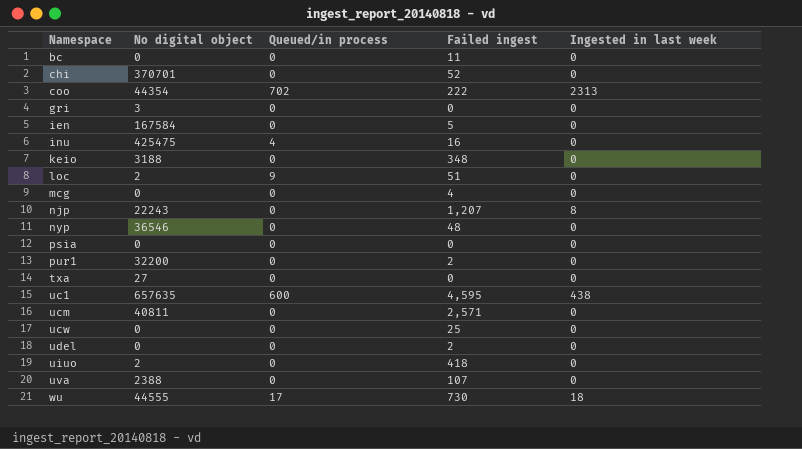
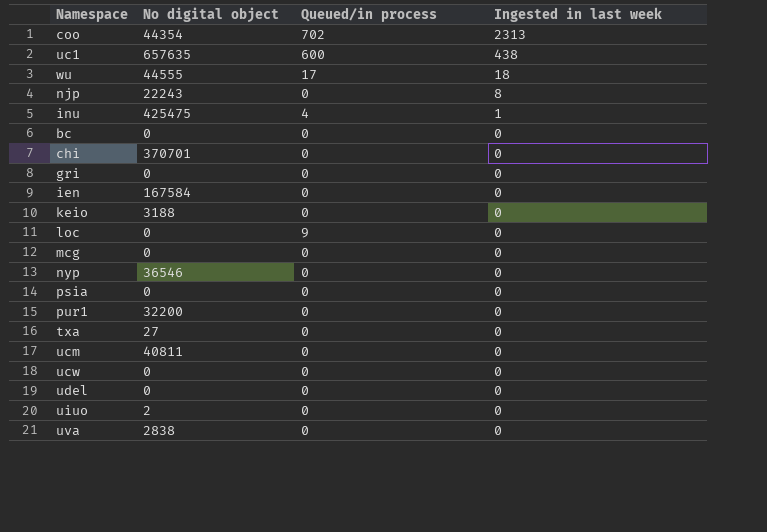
row order: Namespace ascending -> Ingested in last week descending
column Failed ingest | position: 4 -> none
inu | Ingested in last week: 0 -> 1
gri | No digital object: 3 -> 0
loc | No digital object: 2 -> 0
uva | No digital object: 2388 -> 2838

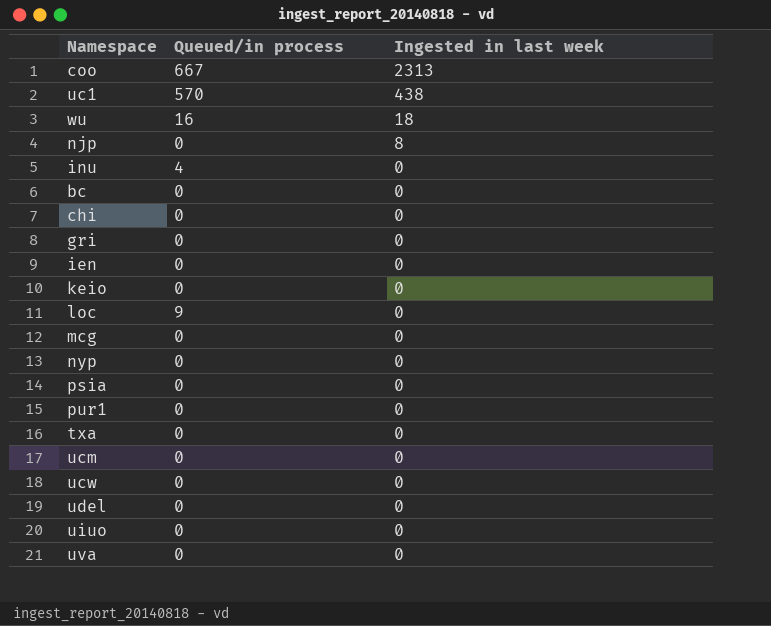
column No digital object | position: 2 -> none
coo | Queued/in process: 702 -> 667
uc1 | Queued/in process: 600 -> 570
wu | Queued/in process: 17 -> 16
inu | Ingested in last week: 1 -> 0

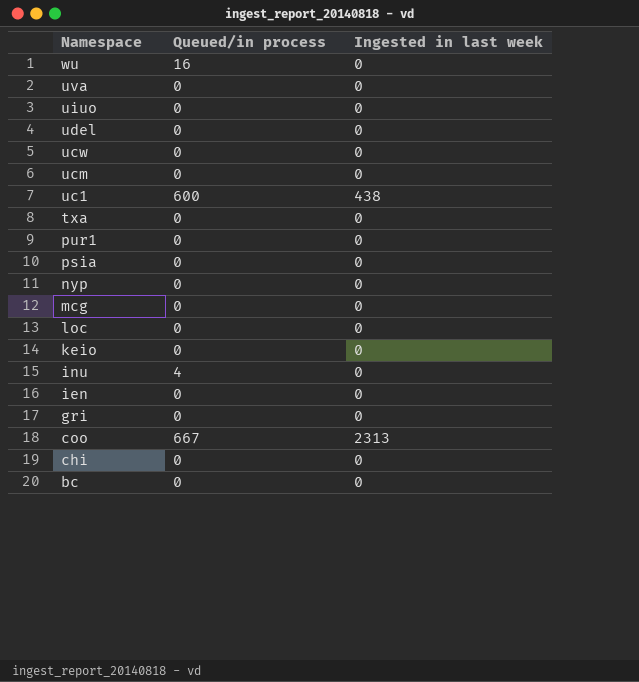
row order: Ingested in last week descending -> Namespace descending
row njp: 0 | 8 -> none
wu | Ingested in last week: 18 -> 0
uc1 | Queued/in process: 570 -> 600
loc | Queued/in process: 9 -> 0

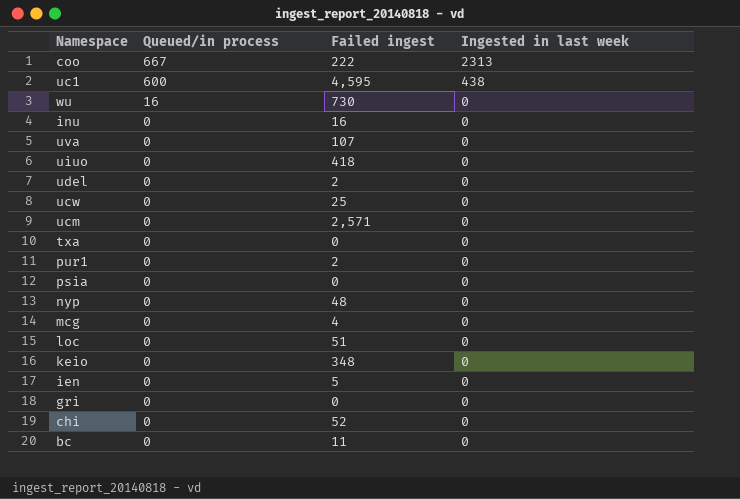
row order: Namespace descending -> Queued/in process descending
column Failed ingest | position: none -> 3
inu | Queued/in process: 4 -> 0

